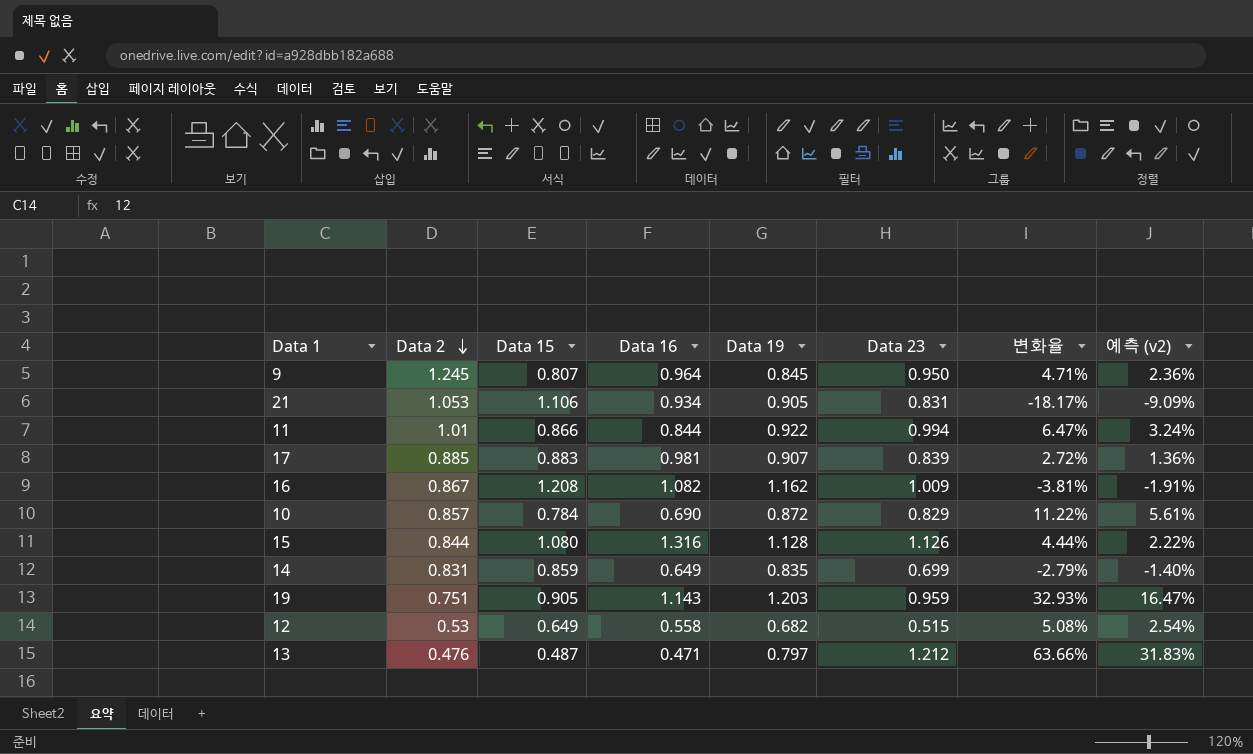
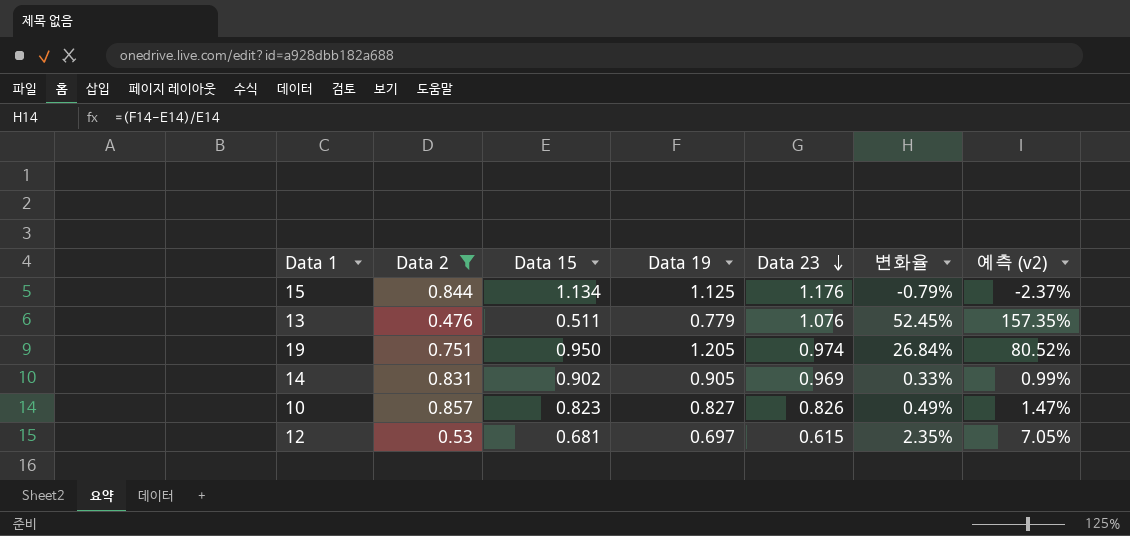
filter: none -> Data 2 <= 0.857
row order: Data 2 descending -> Data 23 descending
column Data 16 | position: 4 -> none
column 예측 (v2) | formula: [변화율] * 0.5 -> [변화율] * 3
15 | Data 15: 1.080 -> 1.134
15 | Data 19: 1.128 -> 1.125
15 | Data 23: 1.126 -> 1.176
15 | 변화율: 4.44% -> -0.79%
13 | Data 15: 0.487 -> 0.511
13 | Data 19: 0.797 -> 0.779
13 | Data 23: 1.212 -> 1.076
13 | 변화율: 63.66% -> 52.45%
19 | Data 15: 0.905 -> 0.950
19 | Data 19: 1.203 -> 1.205
19 | Data 23: 0.959 -> 0.974
19 | 변화율: 32.93% -> 26.84%
14 | Data 15: 0.859 -> 0.902
14 | Data 19: 0.835 -> 0.905
14 | Data 23: 0.699 -> 0.969
14 | 변화율: -2.79% -> 0.33%
10 | Data 15: 0.784 -> 0.823
10 | Data 19: 0.872 -> 0.827
10 | Data 23: 0.829 -> 0.826
10 | 변화율: 11.22% -> 0.49%
12 | Data 15: 0.649 -> 0.681
12 | Data 19: 0.682 -> 0.697
12 | Data 23: 0.515 -> 0.615
12 | 변화율: 5.08% -> 2.35%

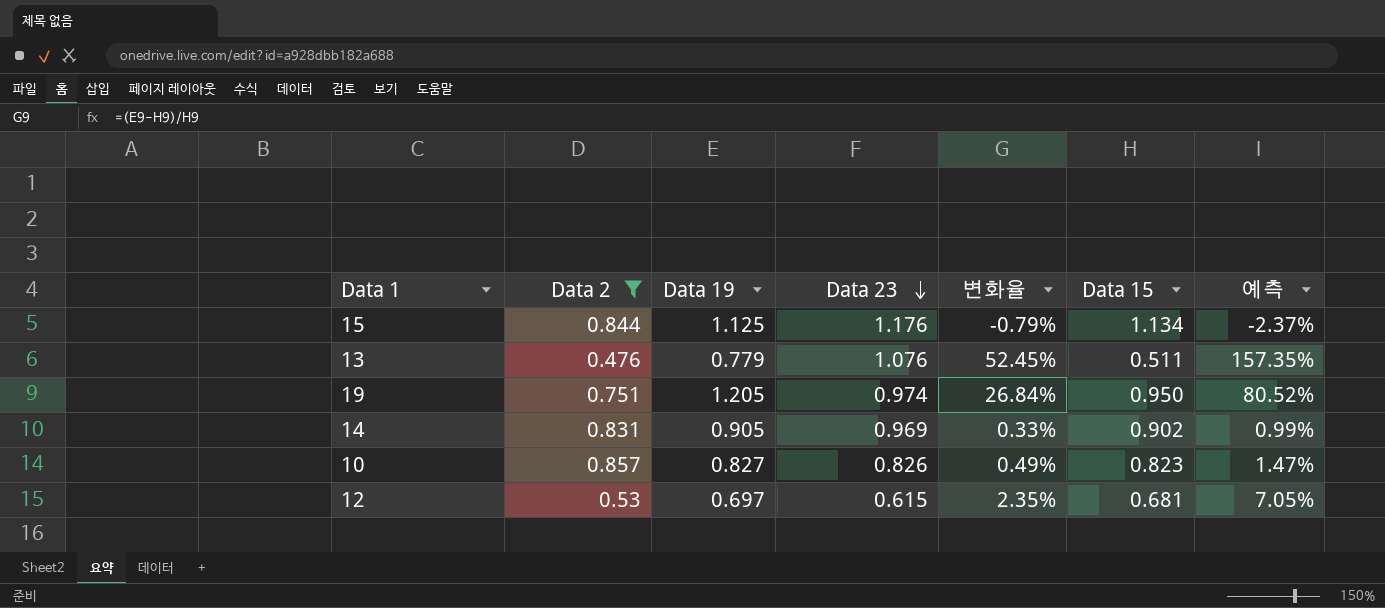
column Data 15 | position: 3 -> 6
column name: 예측 (v2) -> 예측

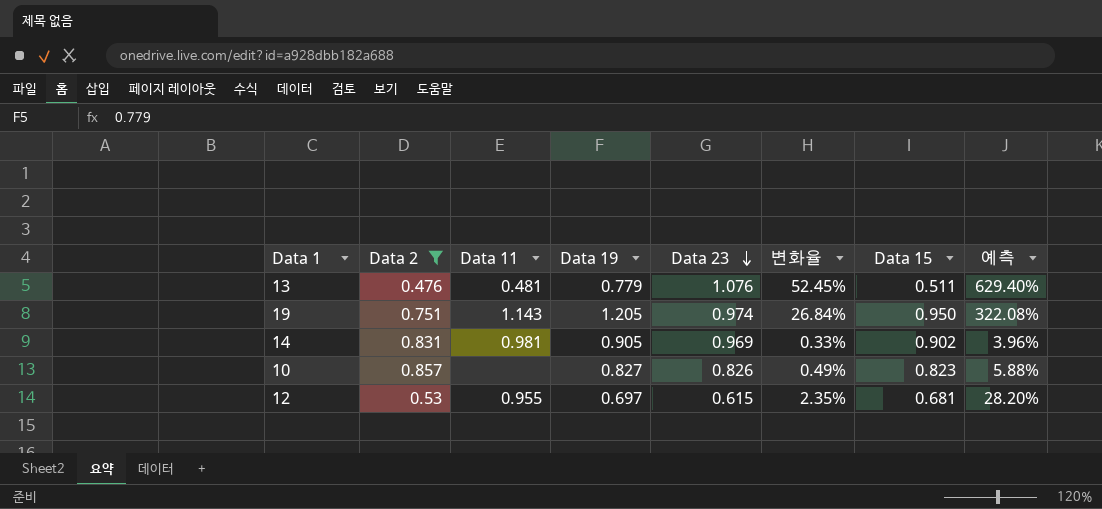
column Data 11 | position: none -> 3
column 예측 | formula: [변화율] * 3 -> [변화율] * 12
row 15: 0.844 | 1.125 | 1.176 | -0.79% | 1.134 | -2.37% -> none

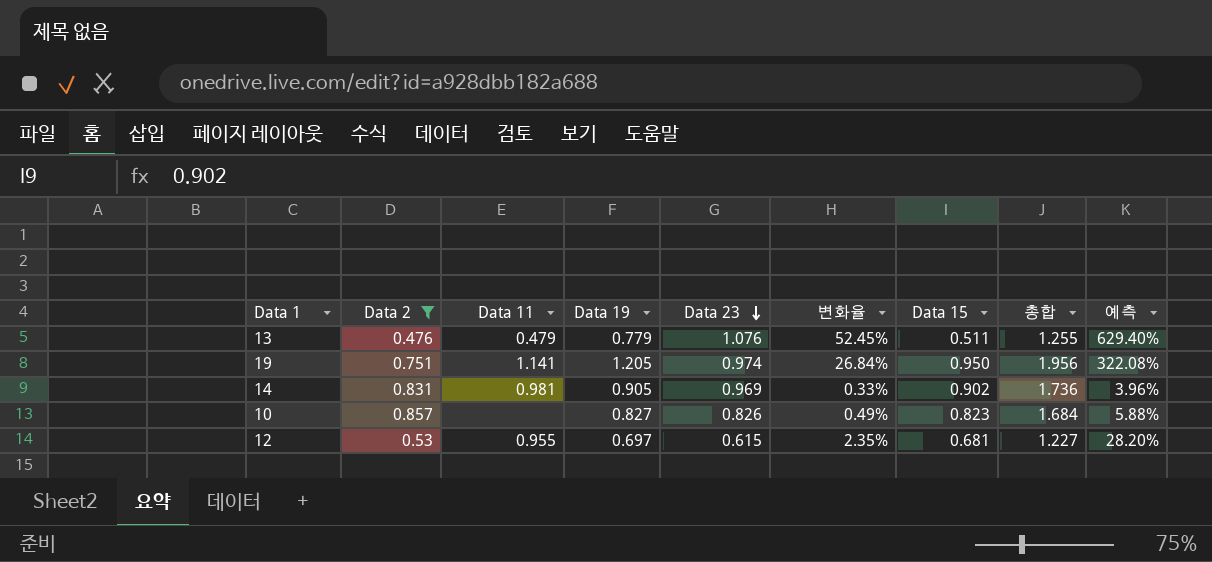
column 총합 | formula: none -> [Data 2] + [Data 19]
13 | Data 11: 0.481 -> 0.479
19 | Data 11: 1.143 -> 1.141

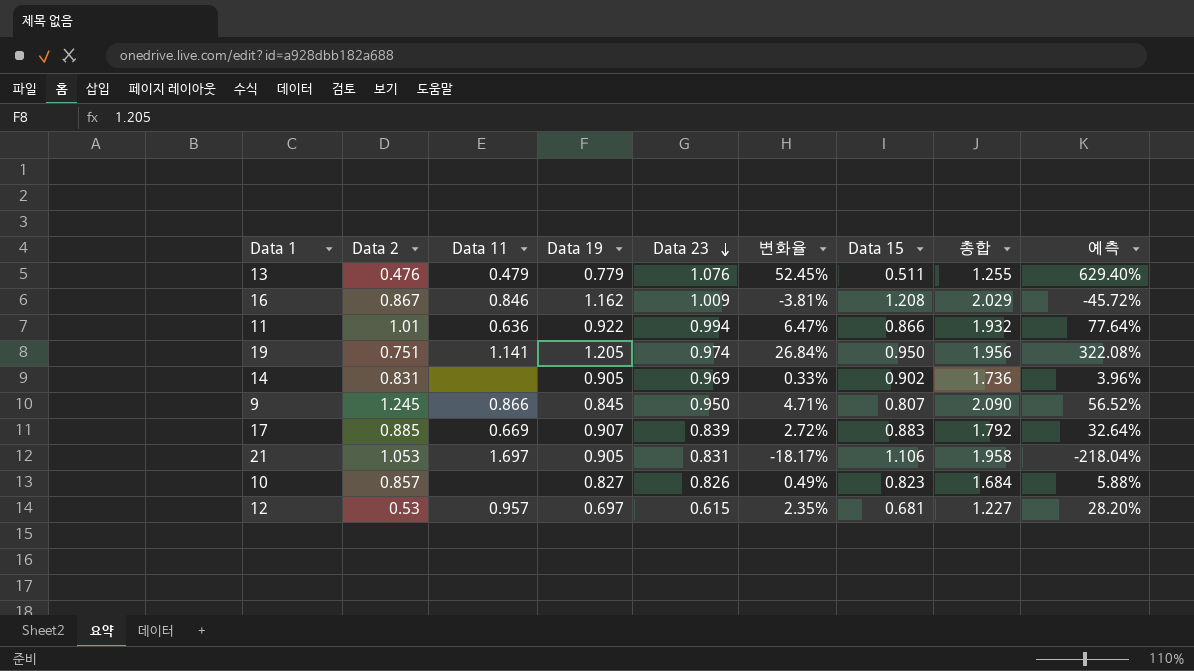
filter: Data 2 <= 0.857 -> none
14 | Data 11: 0.981 -> none
12 | Data 11: 0.955 -> 0.957

